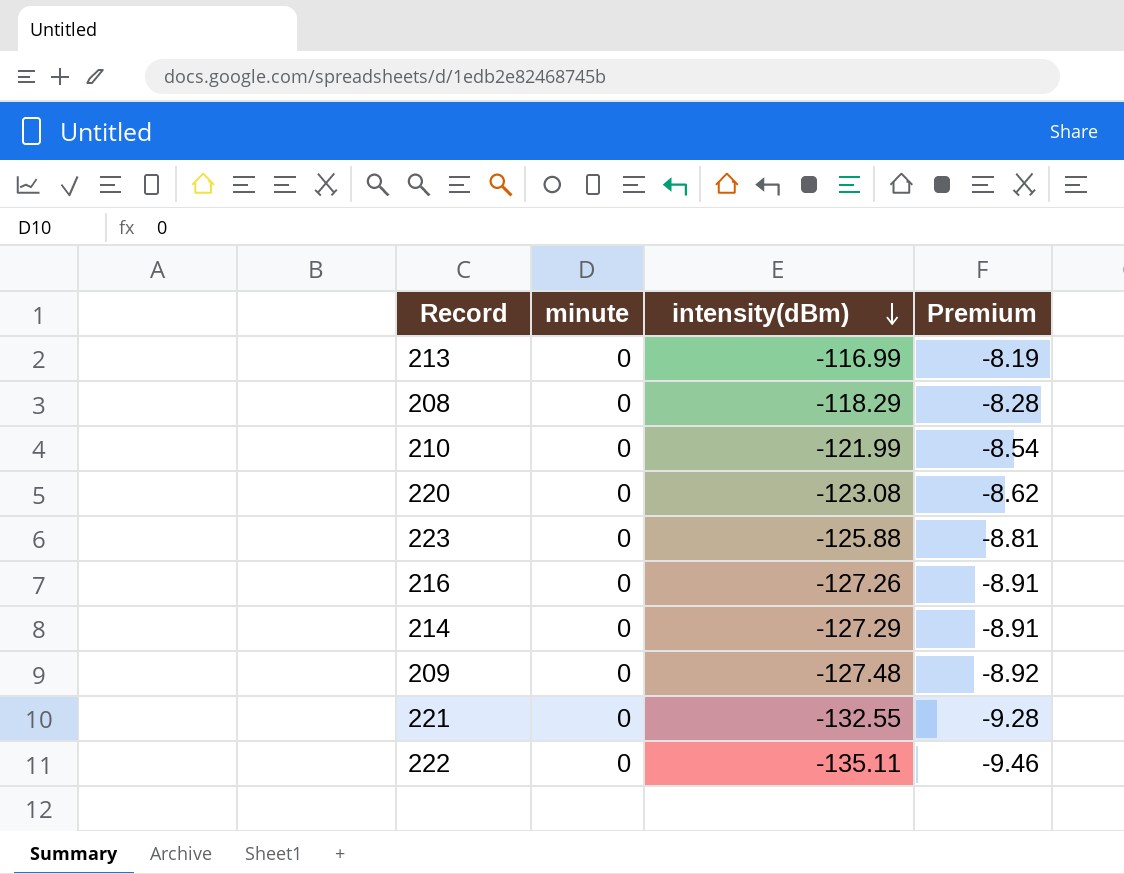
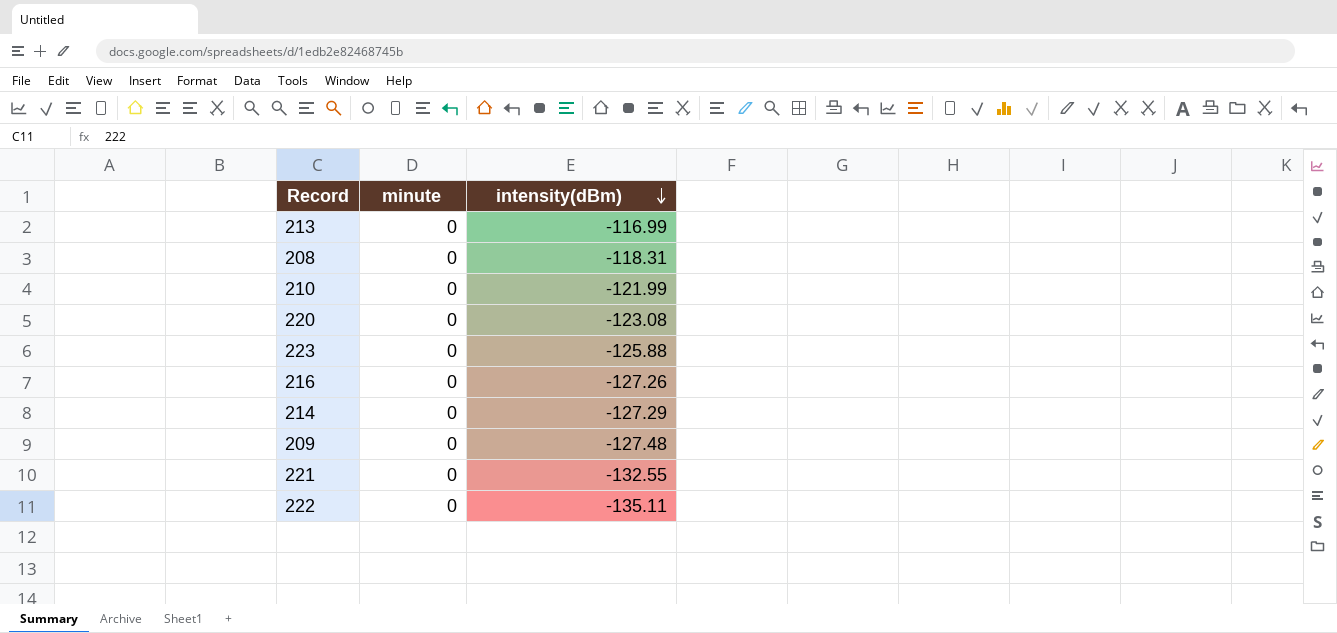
column Premium | formula: [intensity(dBm)] * 0.07 -> none
208 | intensity(dBm): -118.29 -> -118.31

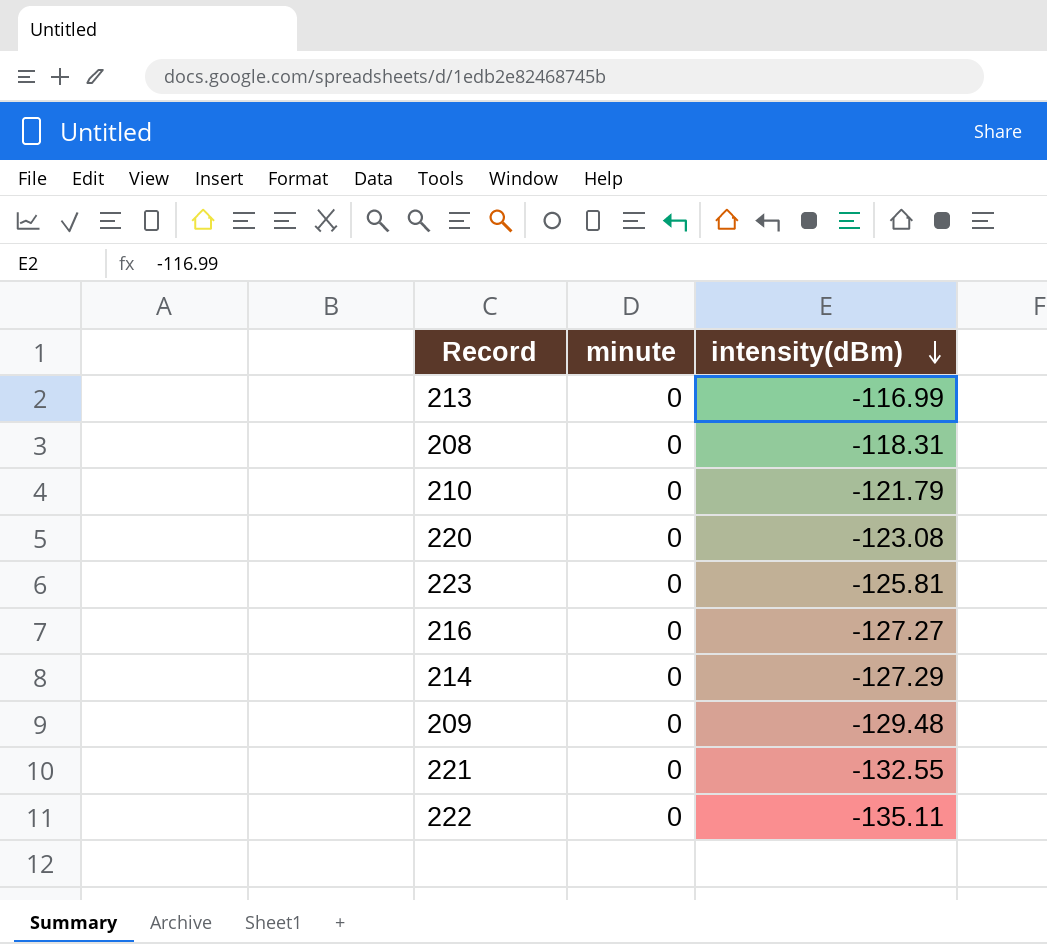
210 | intensity(dBm): -121.99 -> -121.79
223 | intensity(dBm): -125.88 -> -125.81
216 | intensity(dBm): -127.26 -> -127.27
209 | intensity(dBm): -127.48 -> -129.48

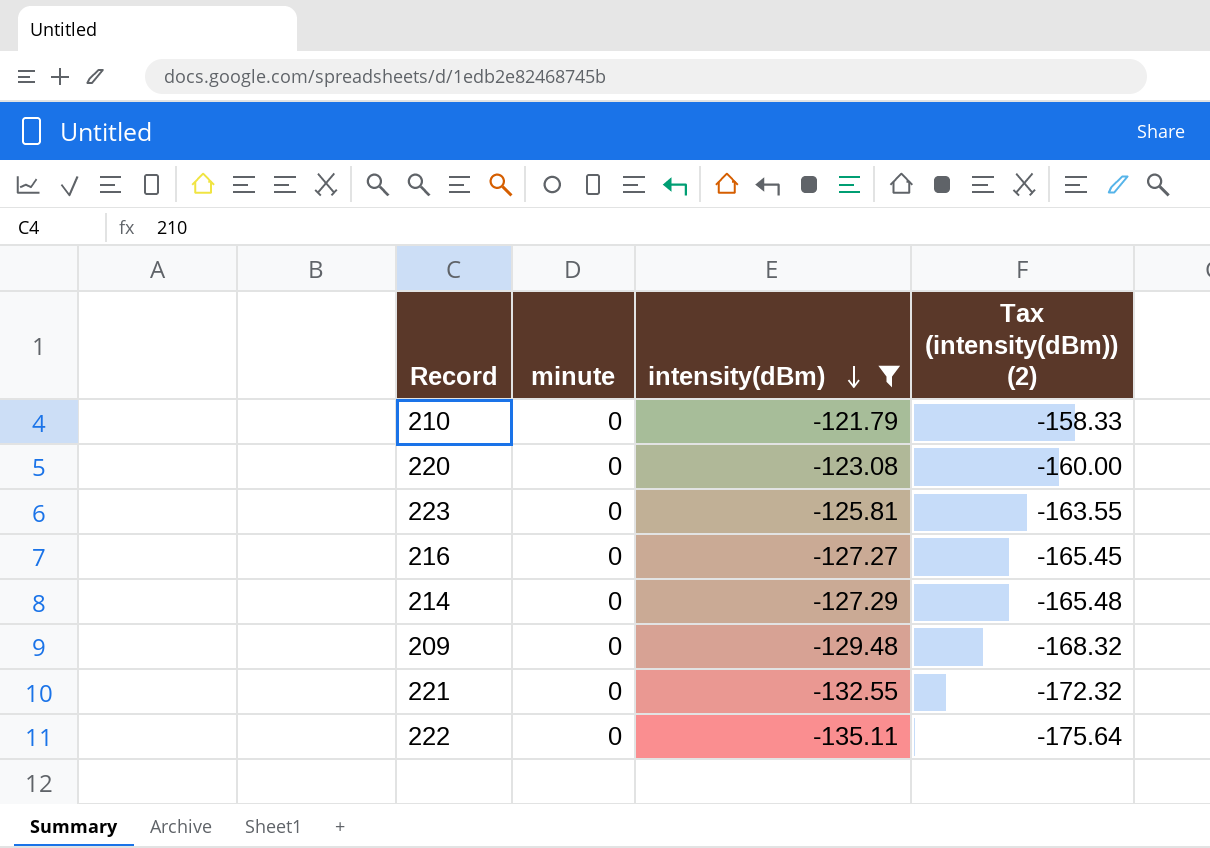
filter: none -> intensity(dBm) <= -121.79
column Tax (intensity(dBm)) (2) | formula: none -> [intensity(dBm)] * 1.3

